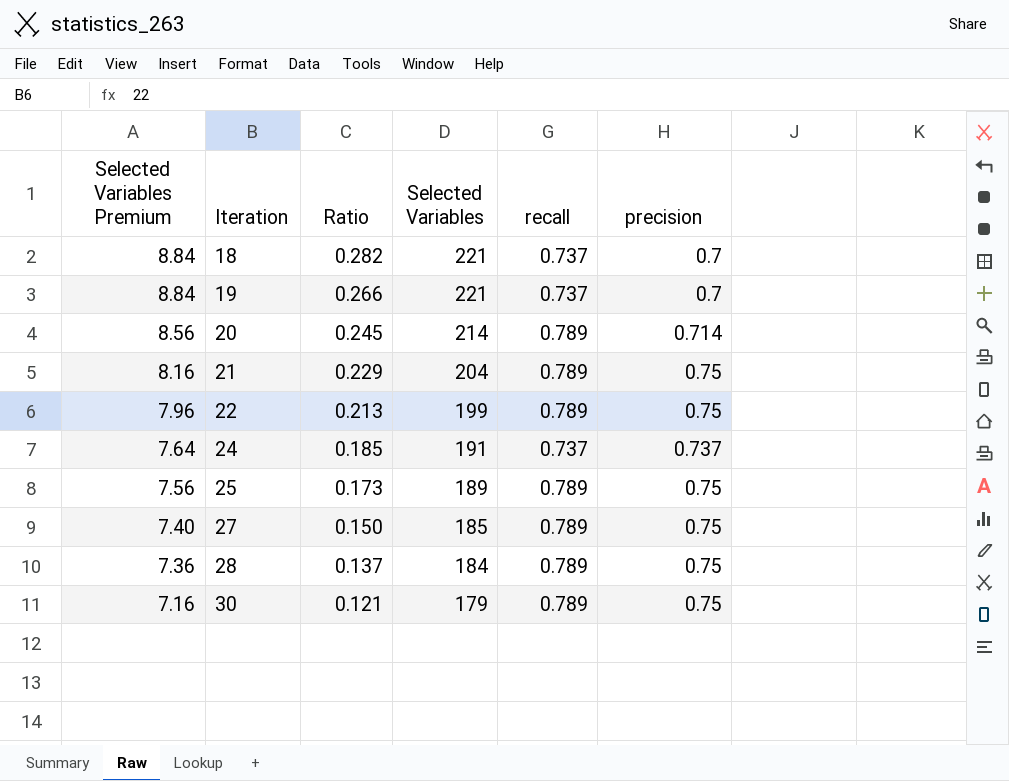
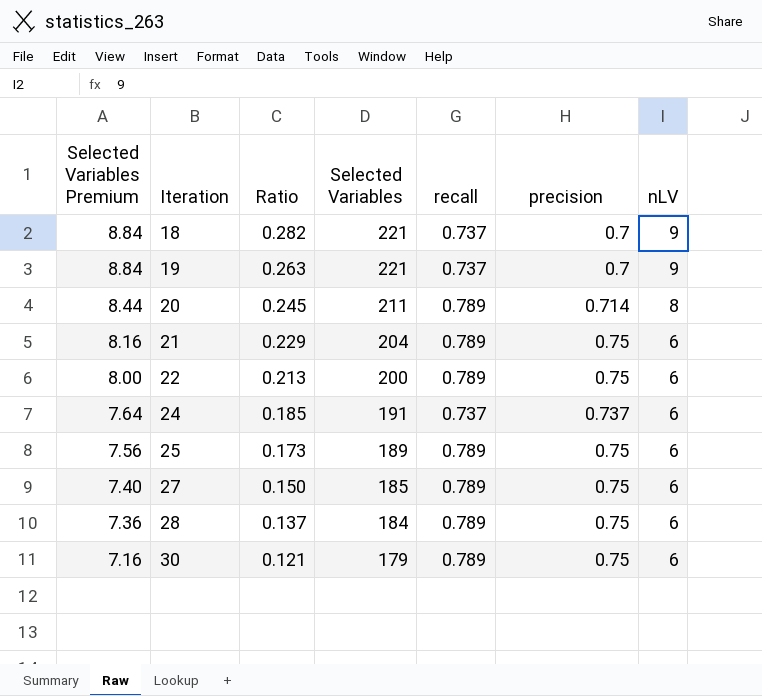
column nLV | position: none -> 7
19 | Ratio: 0.266 -> 0.263
20 | Selected Variables Premium: 8.56 -> 8.44
20 | Selected Variables: 214 -> 211
22 | Selected Variables Premium: 7.96 -> 8.00
22 | Selected Variables: 199 -> 200

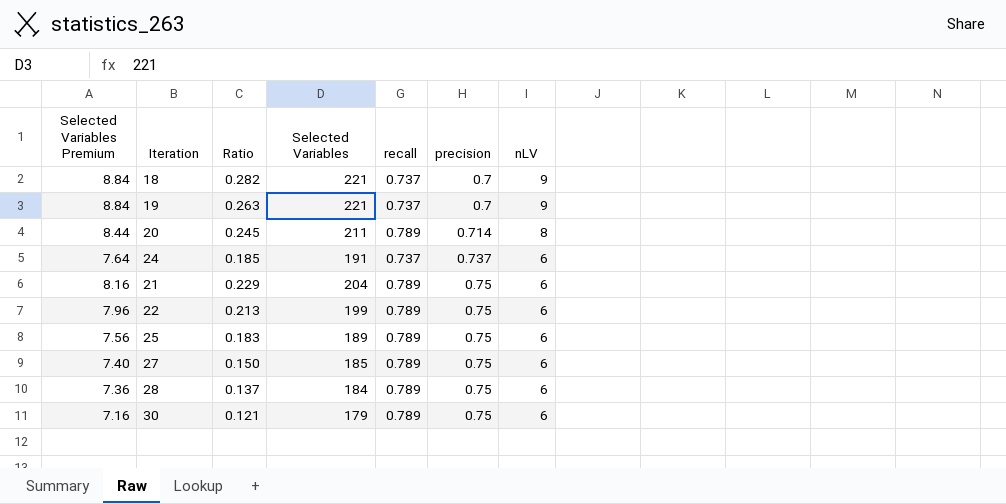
row order: Selected Variables Premium descending -> precision ascending
22 | Selected Variables Premium: 8.00 -> 7.96
22 | Selected Variables: 200 -> 199
25 | Ratio: 0.173 -> 0.183

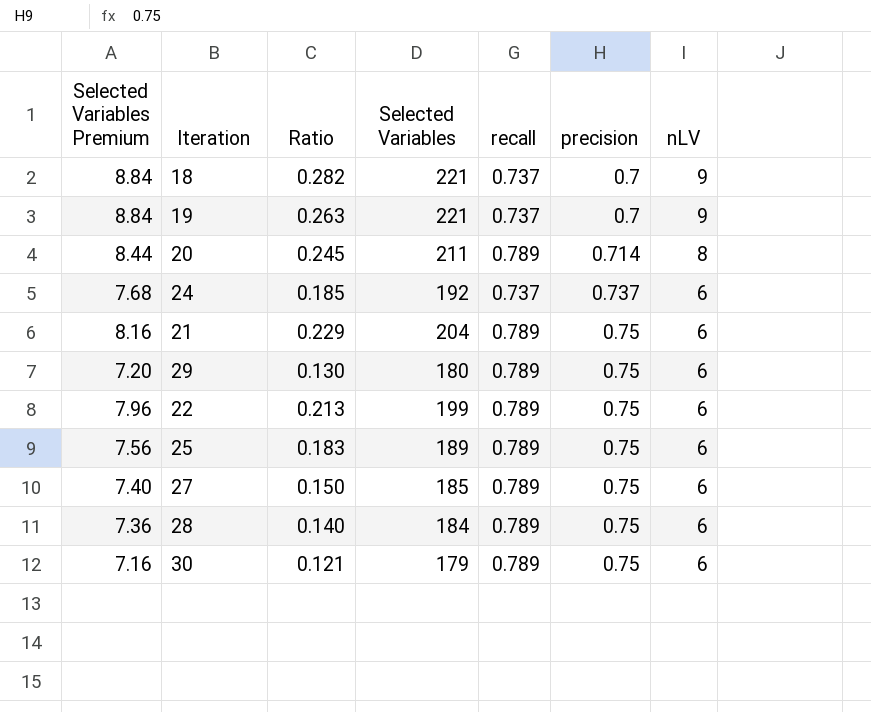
24 | Selected Variables Premium: 7.64 -> 7.68
24 | Selected Variables: 191 -> 192
row 29: none -> 7.20 | 0.130 | 180 | 0.789 | 0.75 | 6
28 | Ratio: 0.137 -> 0.140

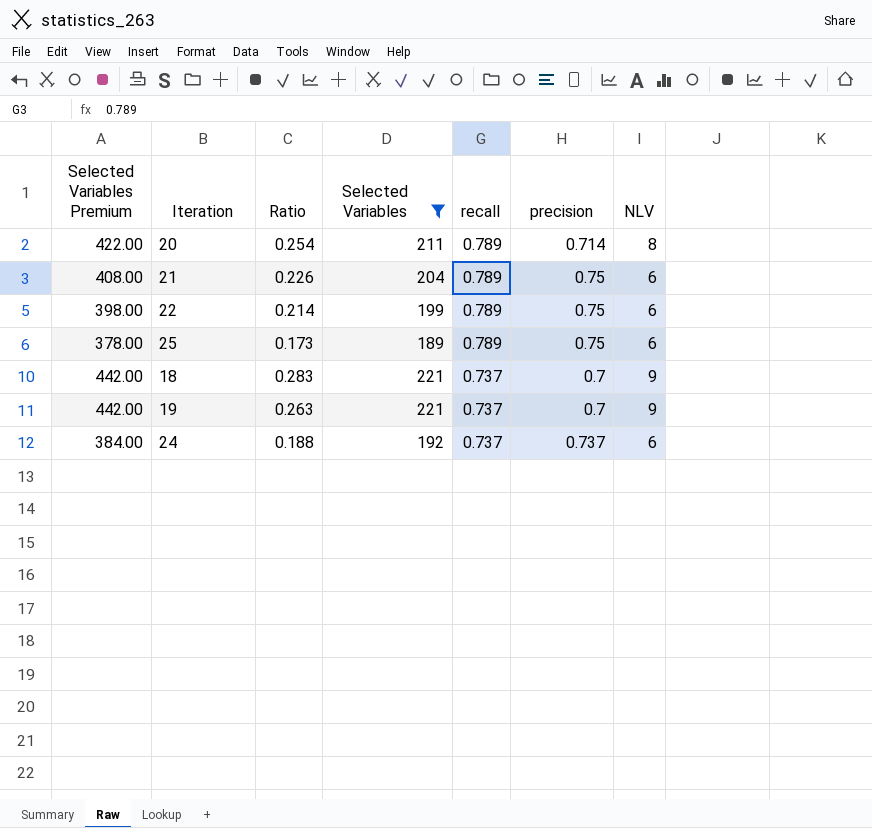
filter: none -> Selected Variables >= 189
row order: precision ascending -> recall descending
column Selected Variables Premium | formula: [Selected Variables] * 0.04 -> [Selected Variables] * 2
column name: nLV -> NLV
20 | Ratio: 0.245 -> 0.254
21 | Ratio: 0.229 -> 0.226
22 | Ratio: 0.213 -> 0.214
25 | Ratio: 0.183 -> 0.173
18 | Ratio: 0.282 -> 0.283
24 | Ratio: 0.185 -> 0.188

